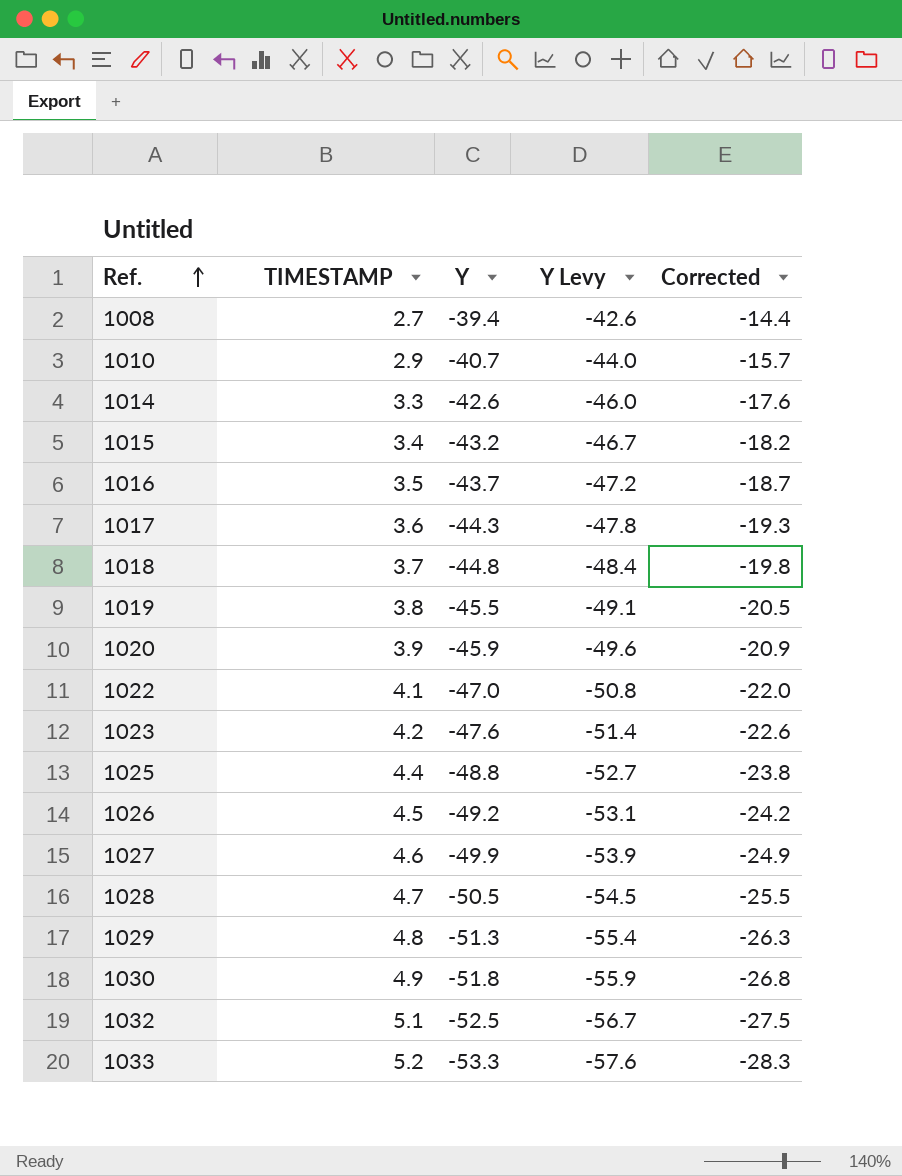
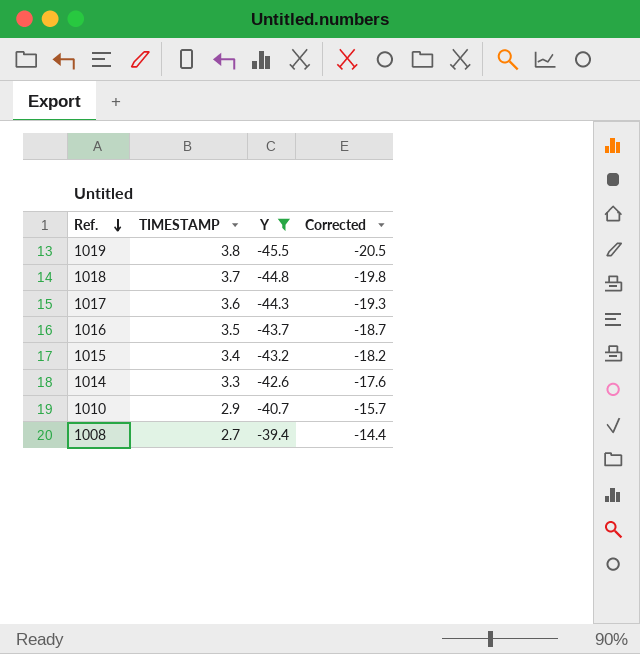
filter: none -> Y >= -45.5
row order: Ref. ascending -> Ref. descending
column Y Levy | formula: [Y] * 1.08 -> none

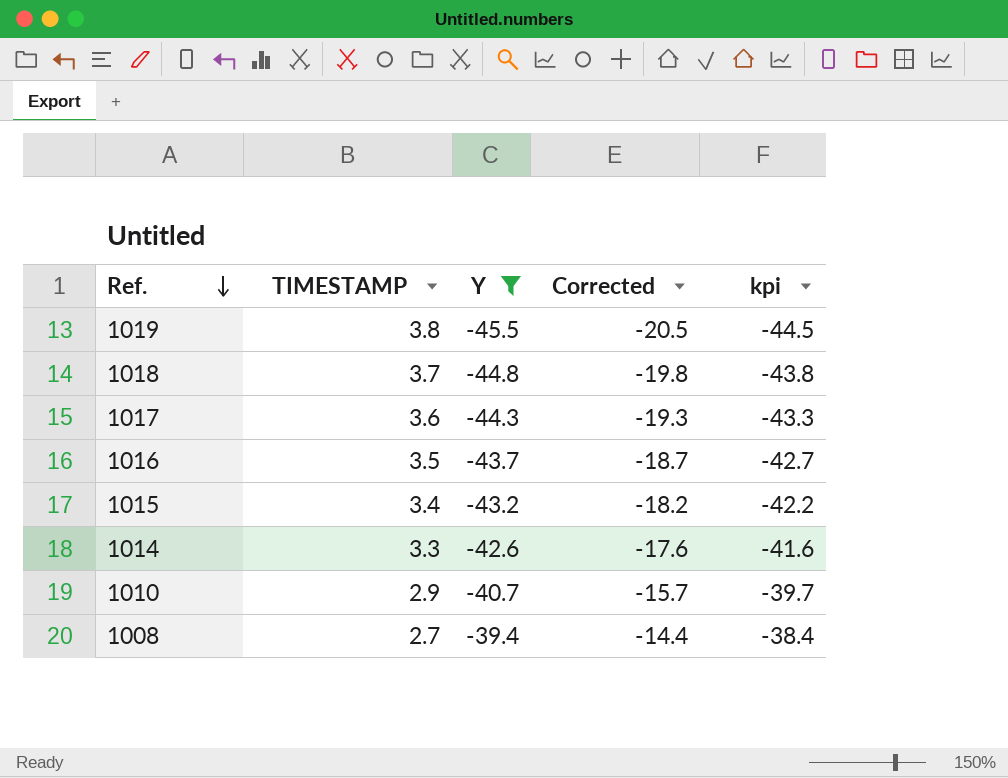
column kpi | formula: none -> [Y] + 1

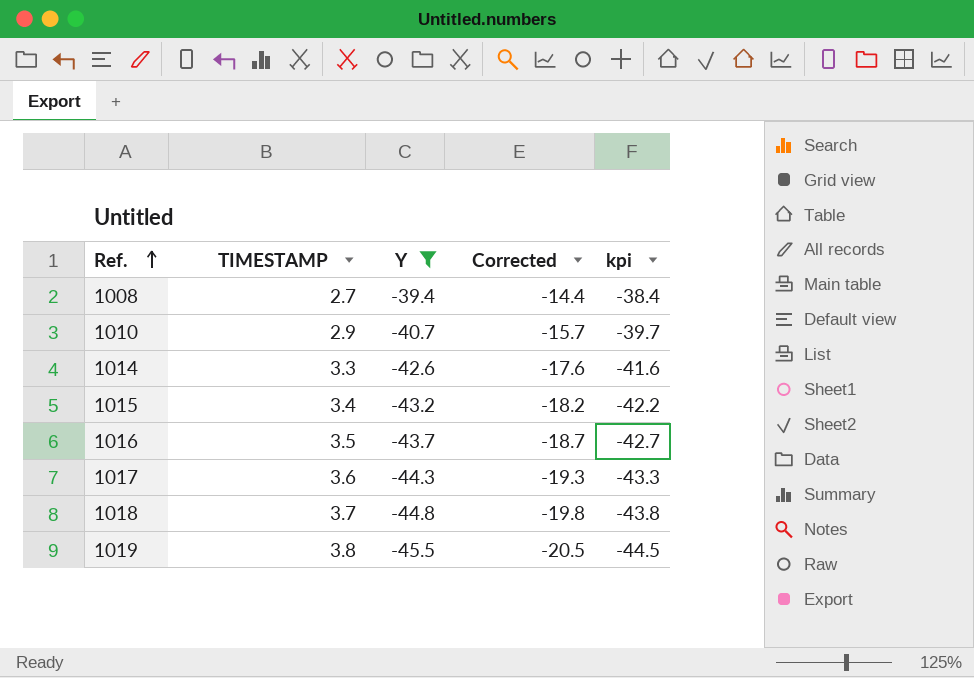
row order: Ref. descending -> Ref. ascending

